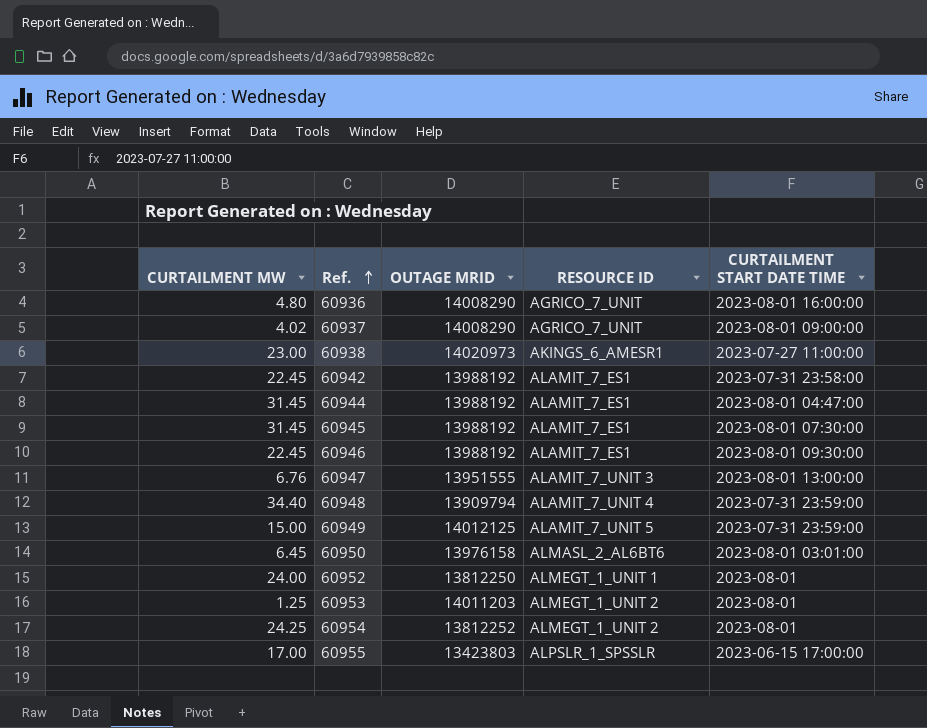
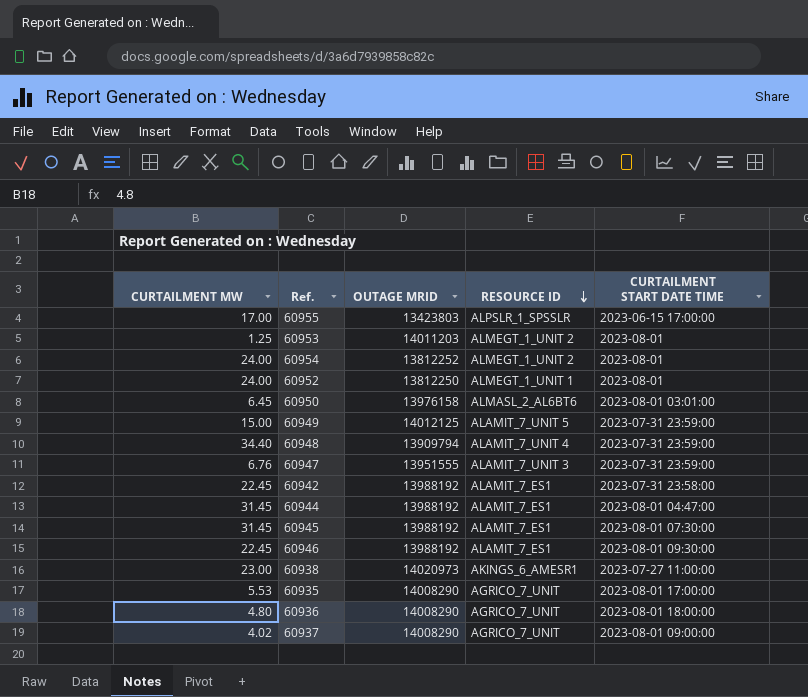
row order: Ref. ascending -> RESOURCE ID descending
60954 | CURTAILMENT MW: 24.25 -> 24.00
60947 | CURTAILMENT START DATE TIME: 2023-08-01 13:00:00 -> 2023-07-31 23:59:00
row 60935: none -> 5.53 | 14008290 | AGRICO_7_UNIT | 2023-08-01 17:00:00
60936 | CURTAILMENT START DATE TIME: 2023-08-01 16:00:00 -> 2023-08-01 18:00:00

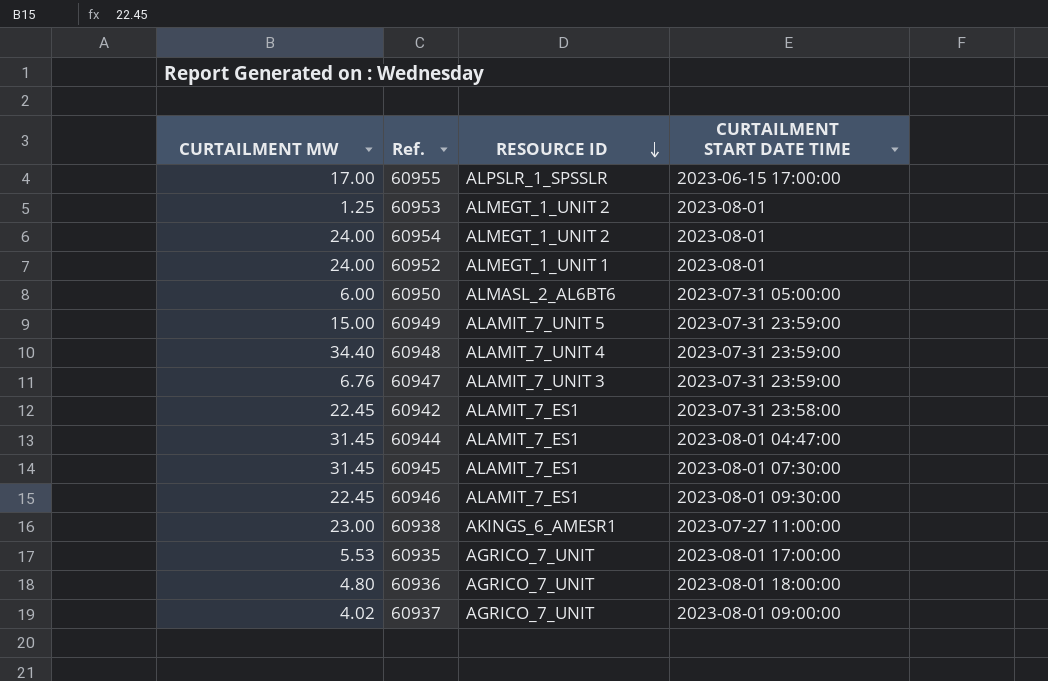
column OUTAGE MRID | position: 3 -> none
60950 | CURTAILMENT MW: 6.45 -> 6.00
60950 | CURTAILMENT START DATE TIME: 2023-08-01 03:01:00 -> 2023-07-31 05:00:00

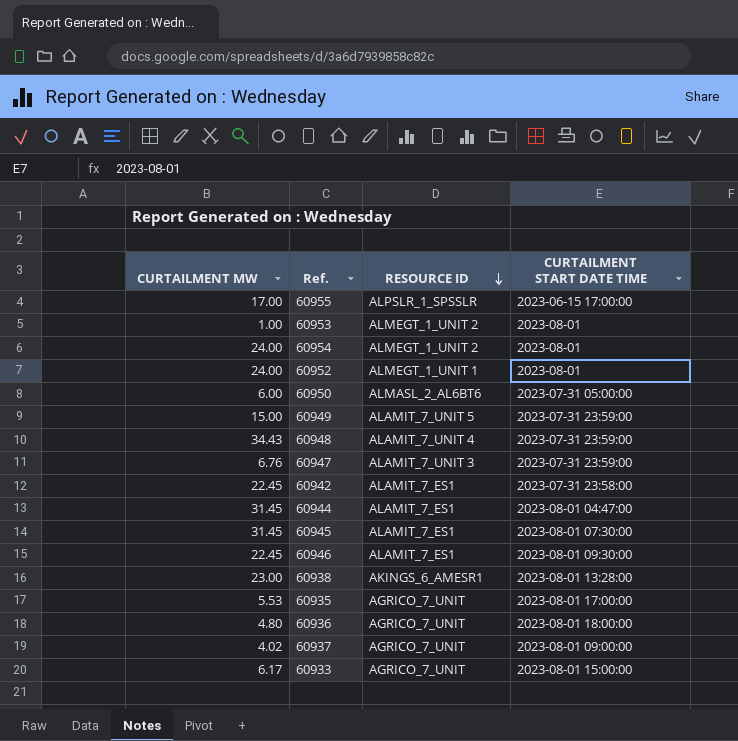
60953 | CURTAILMENT MW: 1.25 -> 1.00
60948 | CURTAILMENT MW: 34.40 -> 34.43
60938 | CURTAILMENT START DATE TIME: 2023-07-27 11:00:00 -> 2023-08-01 13:28:00
row 60933: none -> 6.17 | AGRICO_7_UNIT | 2023-08-01 15:00:00

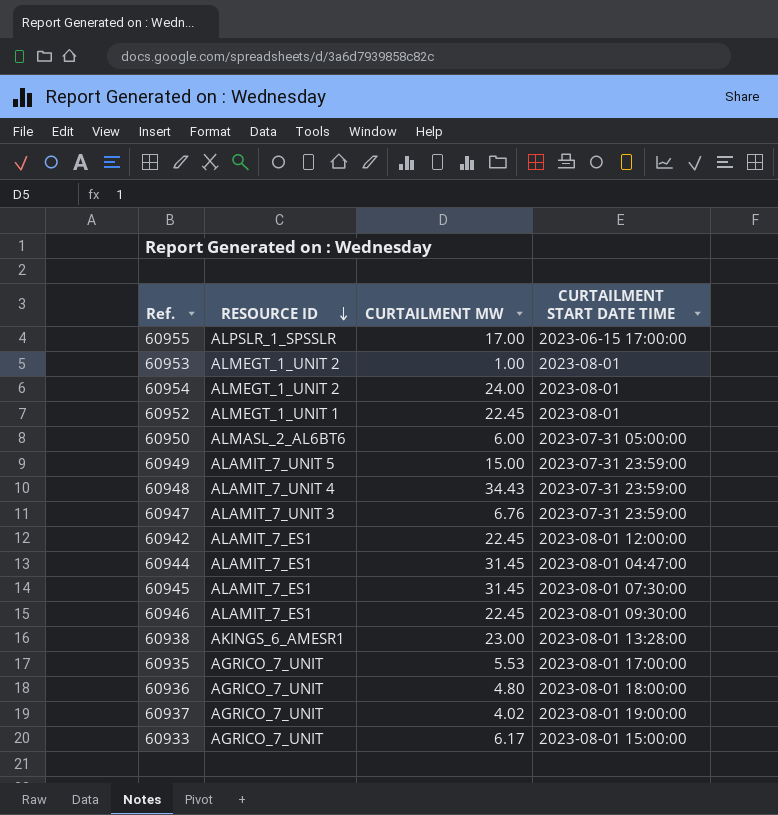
column CURTAILMENT MW | position: 1 -> 3
60952 | CURTAILMENT MW: 24.00 -> 22.45
60942 | CURTAILMENT START DATE TIME: 2023-07-31 23:58:00 -> 2023-08-01 12:00:00
60937 | CURTAILMENT START DATE TIME: 2023-08-01 09:00:00 -> 2023-08-01 19:00:00

